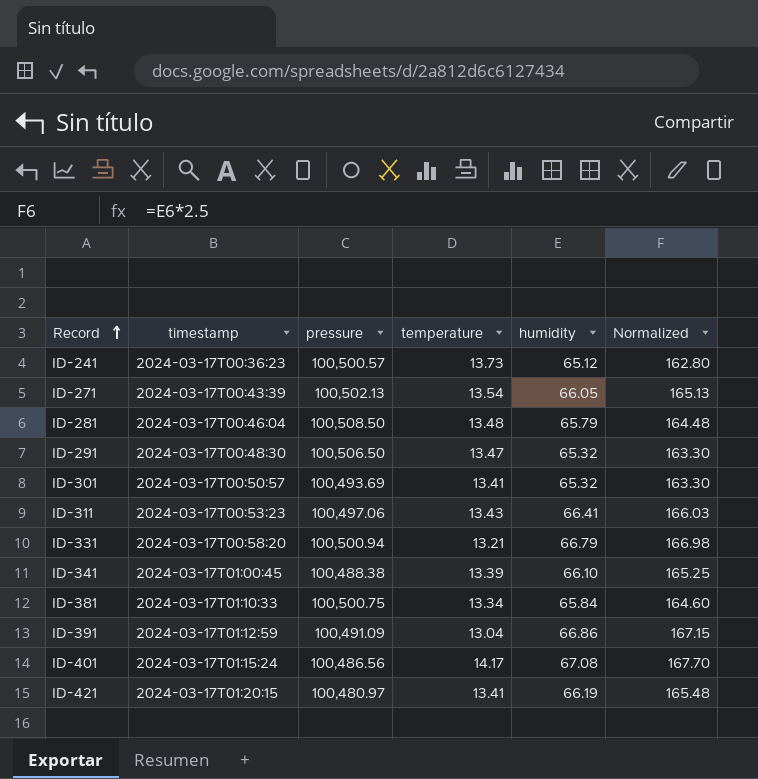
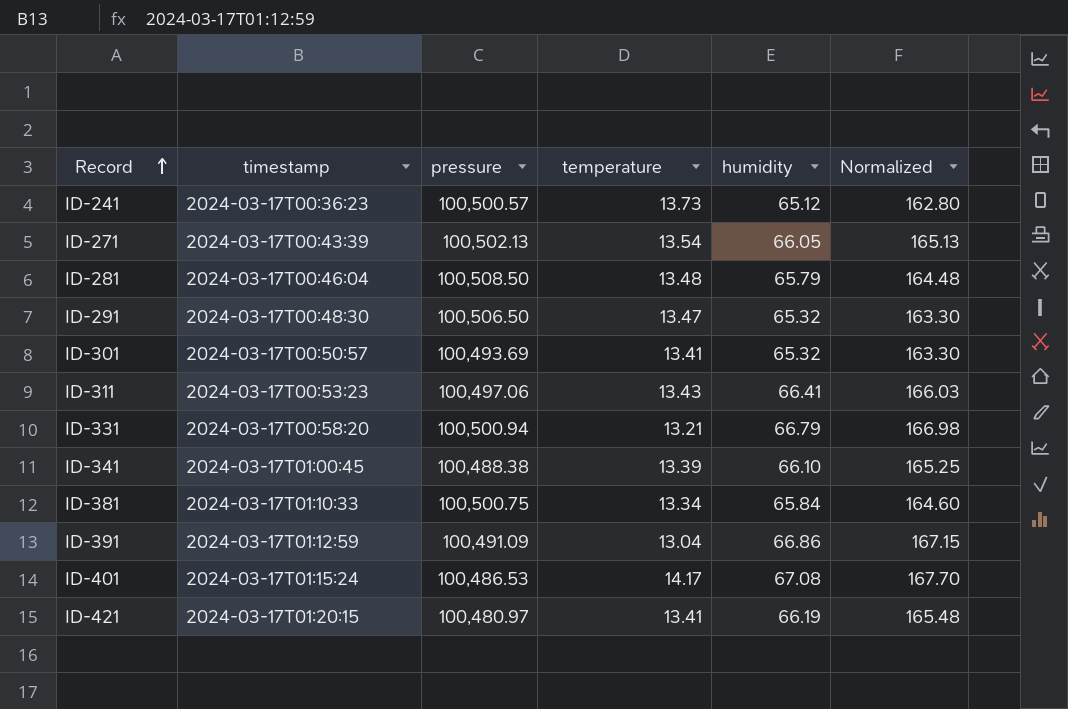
ID-401 | pressure: 100,486.56 -> 100,486.53

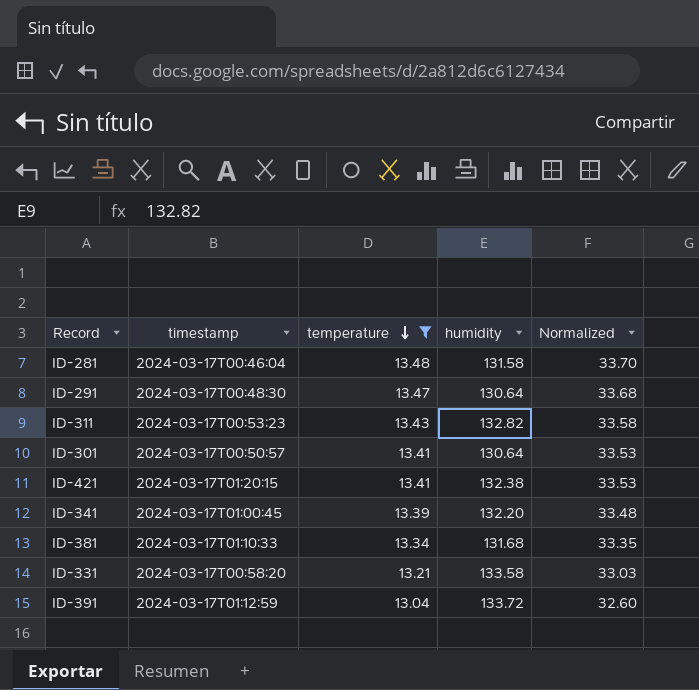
filter: none -> temperature <= 13.48
row order: Record ascending -> temperature descending
column pressure | position: 3 -> none
column Normalized | formula: [humidity] * 2.5 -> [temperature] * 2.5
ID-281 | humidity: 65.79 -> 131.58
ID-291 | humidity: 65.32 -> 130.64
ID-311 | humidity: 66.41 -> 132.82
ID-301 | humidity: 65.32 -> 130.64
ID-421 | humidity: 66.19 -> 132.38
ID-341 | humidity: 66.10 -> 132.20
ID-381 | humidity: 65.84 -> 131.68
ID-331 | humidity: 66.79 -> 133.58
ID-391 | humidity: 66.86 -> 133.72

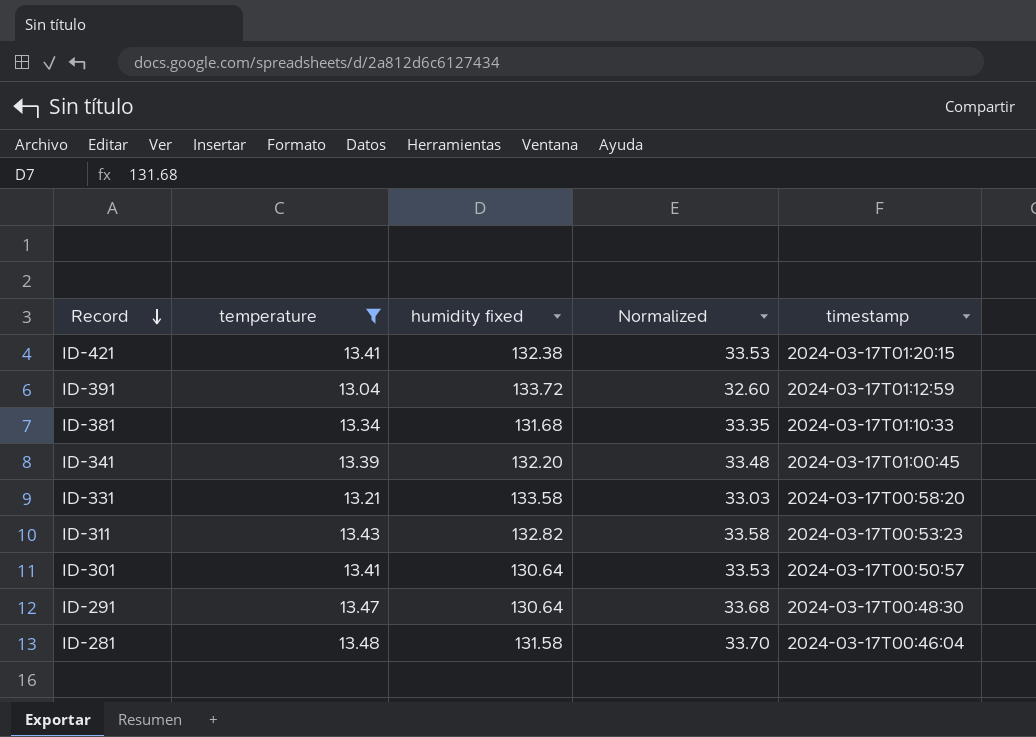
row order: temperature descending -> Record descending
column name: humidity -> humidity fixed
column timestamp | position: 2 -> 5

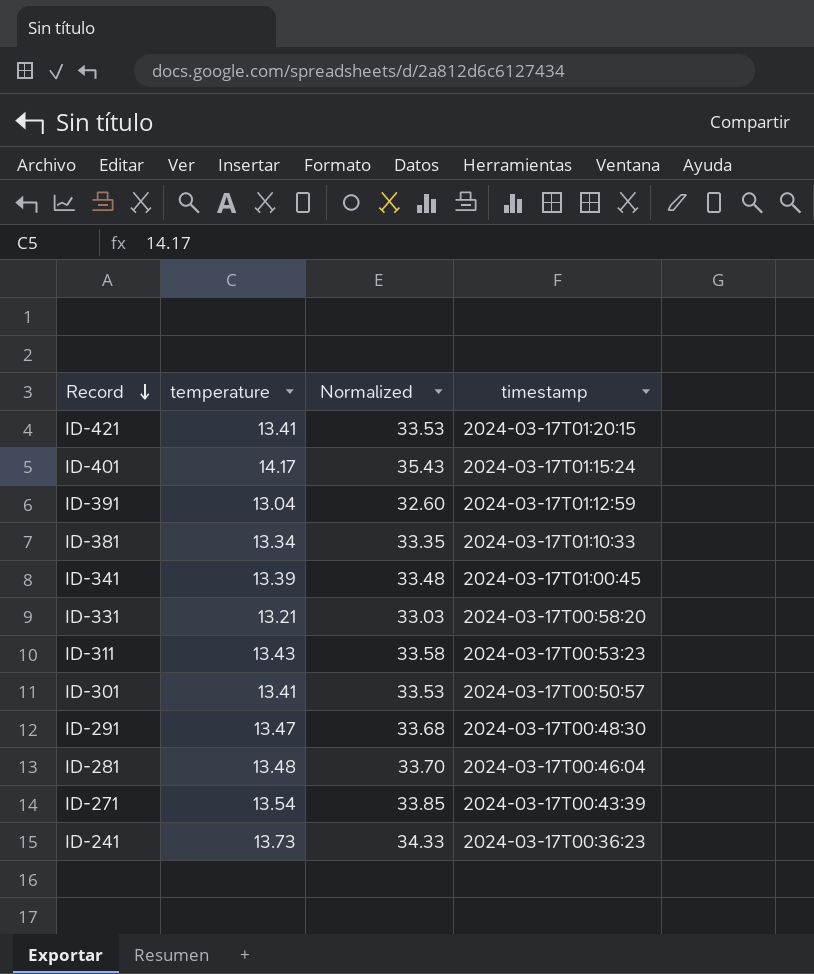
filter: temperature <= 13.48 -> none
column humidity fixed | position: 3 -> none

